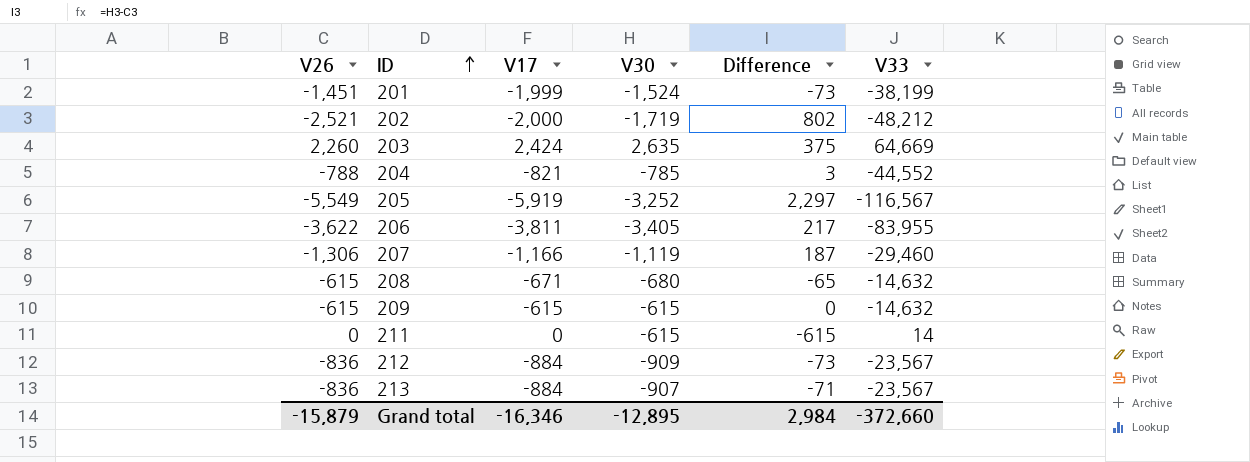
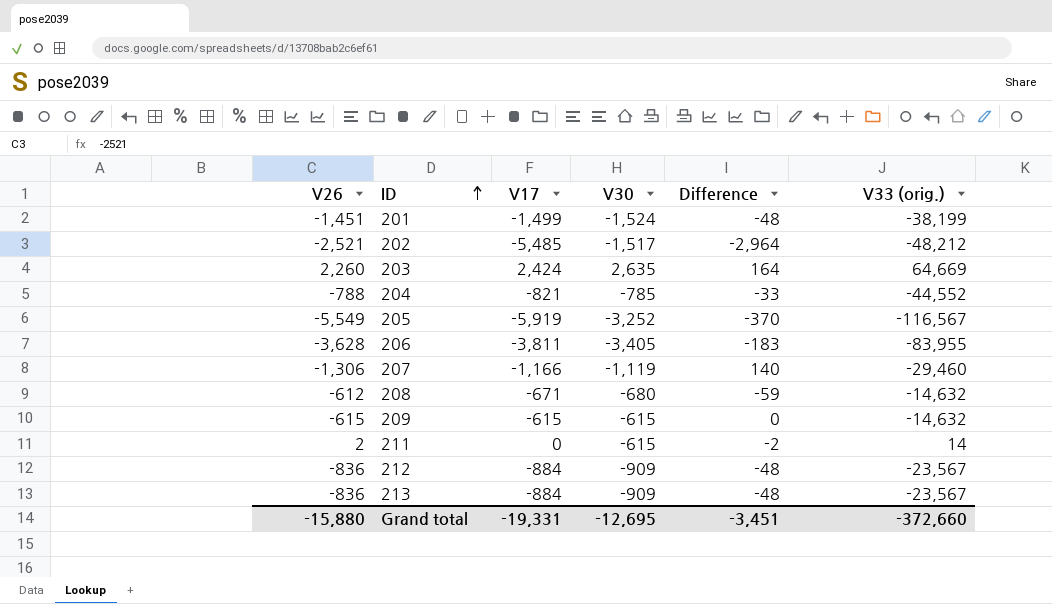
column Difference | formula: [V30] - [V26] -> [V17] - [V26]
column name: V33 -> V33 (orig.)
201 | V17: -1,999 -> -1,499
202 | V17: -2,000 -> -5,485
202 | V30: -1,719 -> -1,517
206 | V26: -3,622 -> -3,628
208 | V26: -615 -> -612
211 | V26: 0 -> 2
213 | V30: -907 -> -909
Grand total | V26: -15,879 -> -15,880
Grand total | V17: -16,346 -> -19,331
Grand total | V30: -12,895 -> -12,695
Grand total | Difference: 2,984 -> -3,451

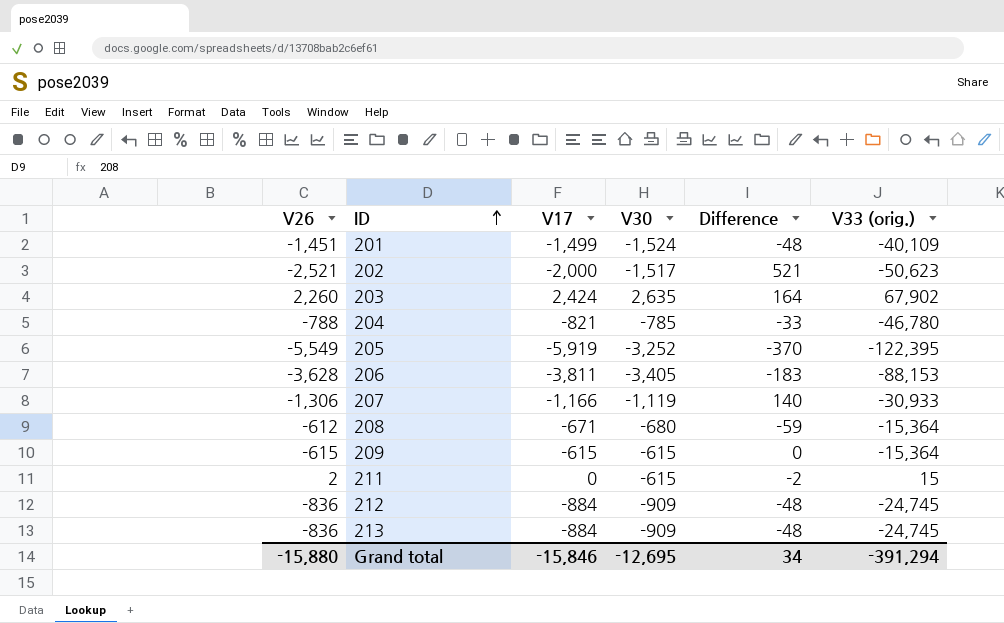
201 | V33 (orig.): -38,199 -> -40,109
202 | V17: -5,485 -> -2,000
202 | Difference: -2,964 -> 521
202 | V33 (orig.): -48,212 -> -50,623
203 | V33 (orig.): 64,669 -> 67,902
204 | V33 (orig.): -44,552 -> -46,780
205 | V33 (orig.): -116,567 -> -122,395
206 | V33 (orig.): -83,955 -> -88,153
207 | V33 (orig.): -29,460 -> -30,933
208 | V33 (orig.): -14,632 -> -15,364
209 | V33 (orig.): -14,632 -> -15,364
211 | V33 (orig.): 14 -> 15
212 | V33 (orig.): -23,567 -> -24,745
213 | V33 (orig.): -23,567 -> -24,745
Grand total | V17: -19,331 -> -15,846
Grand total | Difference: -3,451 -> 34
Grand total | V33 (orig.): -372,660 -> -391,294

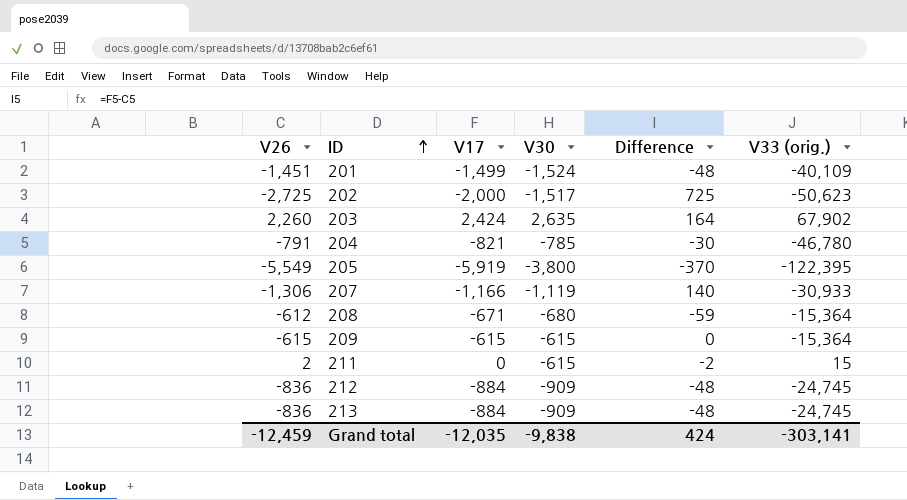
row 206: -3,628 | -3,811 | -3,405 | -183 | -88,153 -> none
202 | V26: -2,521 -> -2,725
202 | Difference: 521 -> 725
204 | V26: -788 -> -791
204 | Difference: -33 -> -30
205 | V30: -3,252 -> -3,800
Grand total | V26: -15,880 -> -12,459
Grand total | V17: -15,846 -> -12,035
Grand total | V30: -12,695 -> -9,838
Grand total | Difference: 34 -> 424
Grand total | V33 (orig.): -391,294 -> -303,141

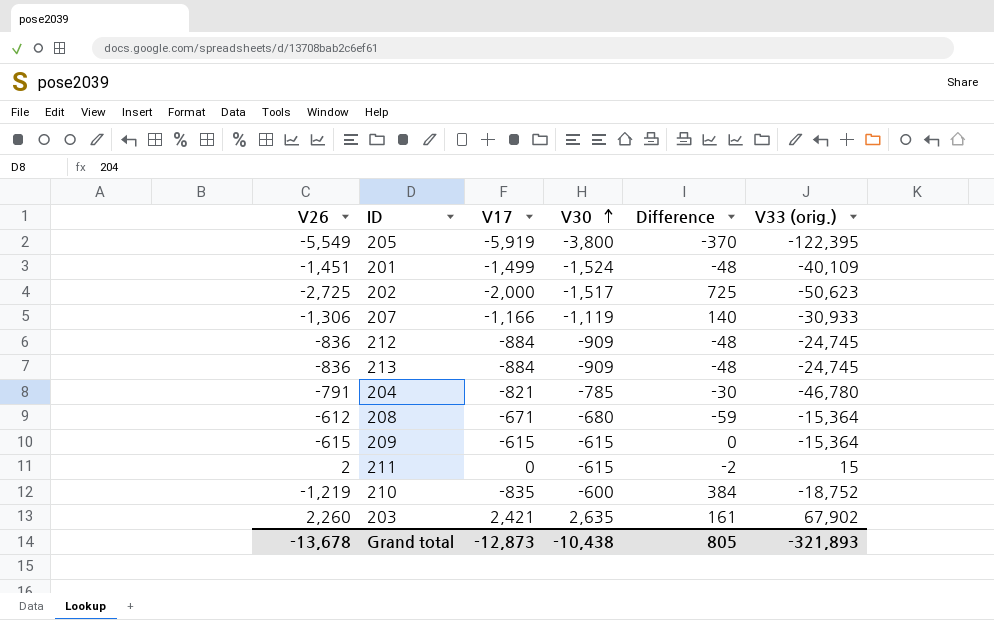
row order: ID ascending -> V30 ascending
row 210: none -> -1,219 | -835 | -600 | 384 | -18,752
203 | V17: 2,424 -> 2,421
203 | Difference: 164 -> 161
Grand total | V26: -12,459 -> -13,678
Grand total | V17: -12,035 -> -12,873
Grand total | V30: -9,838 -> -10,438
Grand total | Difference: 424 -> 805
Grand total | V33 (orig.): -303,141 -> -321,893

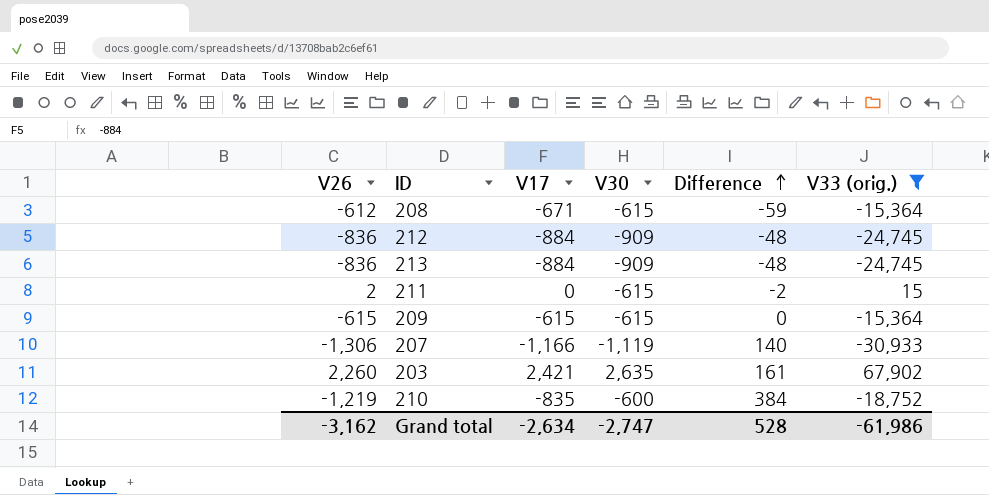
filter: none -> V33 (orig.) >= -30,933
row order: V30 ascending -> Difference ascending
208 | V30: -680 -> -615
Grand total | V26: -13,678 -> -3,162
Grand total | V17: -12,873 -> -2,634
Grand total | V30: -10,438 -> -2,747
Grand total | Difference: 805 -> 528
Grand total | V33 (orig.): -321,893 -> -61,986

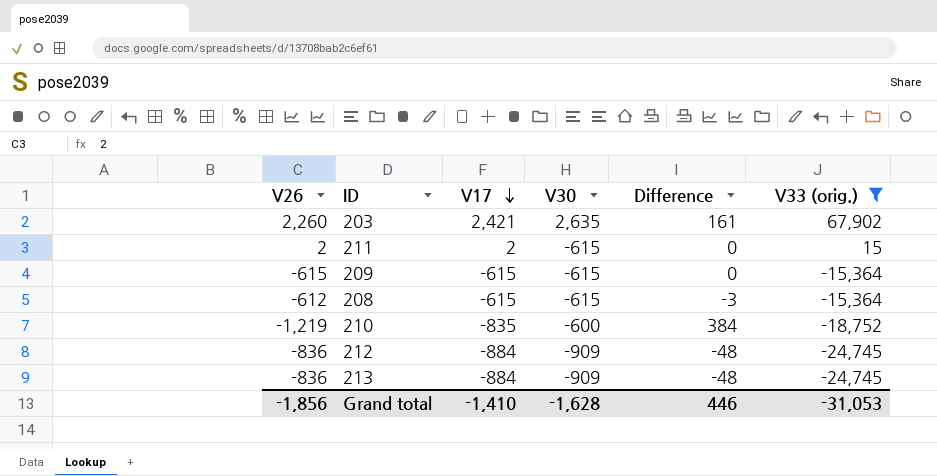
row order: Difference ascending -> V17 descending
row 207: -1,306 | -1,166 | -1,119 | 140 | -30,933 -> none
211 | V17: 0 -> 2
211 | Difference: -2 -> 0
208 | V17: -671 -> -615
208 | Difference: -59 -> -3
Grand total | V26: -3,162 -> -1,856
Grand total | V17: -2,634 -> -1,410
Grand total | V30: -2,747 -> -1,628
Grand total | Difference: 528 -> 446
Grand total | V33 (orig.): -61,986 -> -31,053

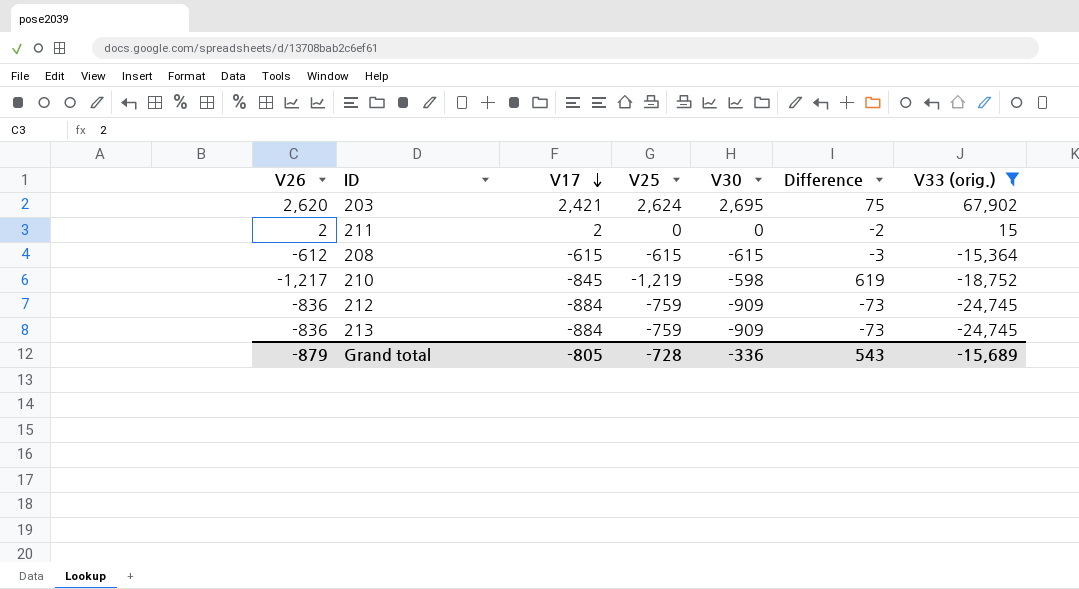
column V25 | position: none -> 4
column Difference | formula: [V17] - [V26] -> [V30] - [V26]
row 209: -615 | -615 | -615 | 0 | -15,364 -> none
203 | V26: 2,260 -> 2,620
203 | V30: 2,635 -> 2,695
211 | V30: -615 -> 0
210 | V26: -1,219 -> -1,217
210 | V17: -835 -> -845
210 | V30: -600 -> -598
Grand total | V26: -1,856 -> -879
Grand total | V17: -1,410 -> -805
Grand total | V30: -1,628 -> -336
Grand total | Difference: 446 -> 543
Grand total | V33 (orig.): -31,053 -> -15,689

